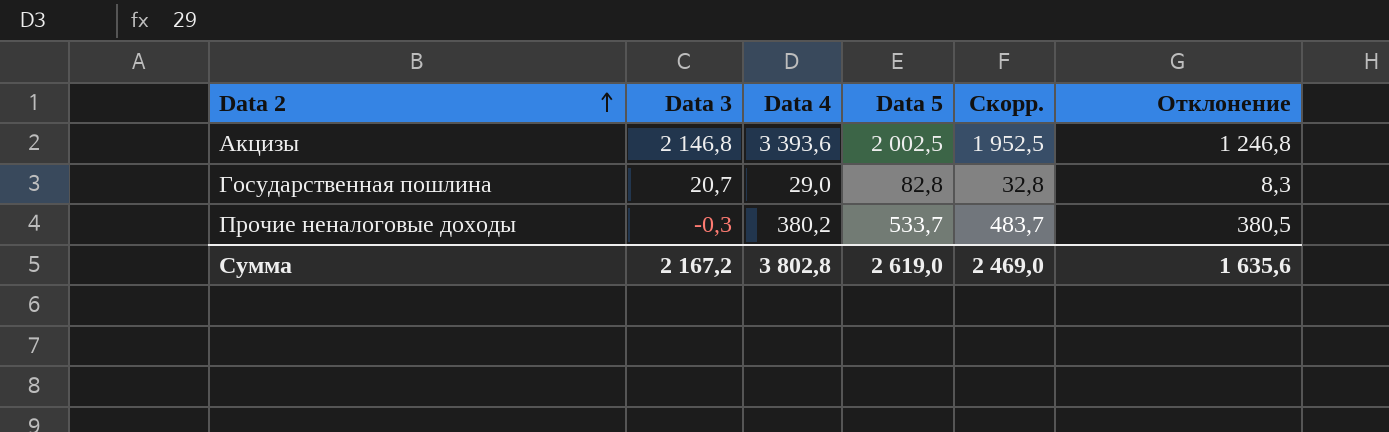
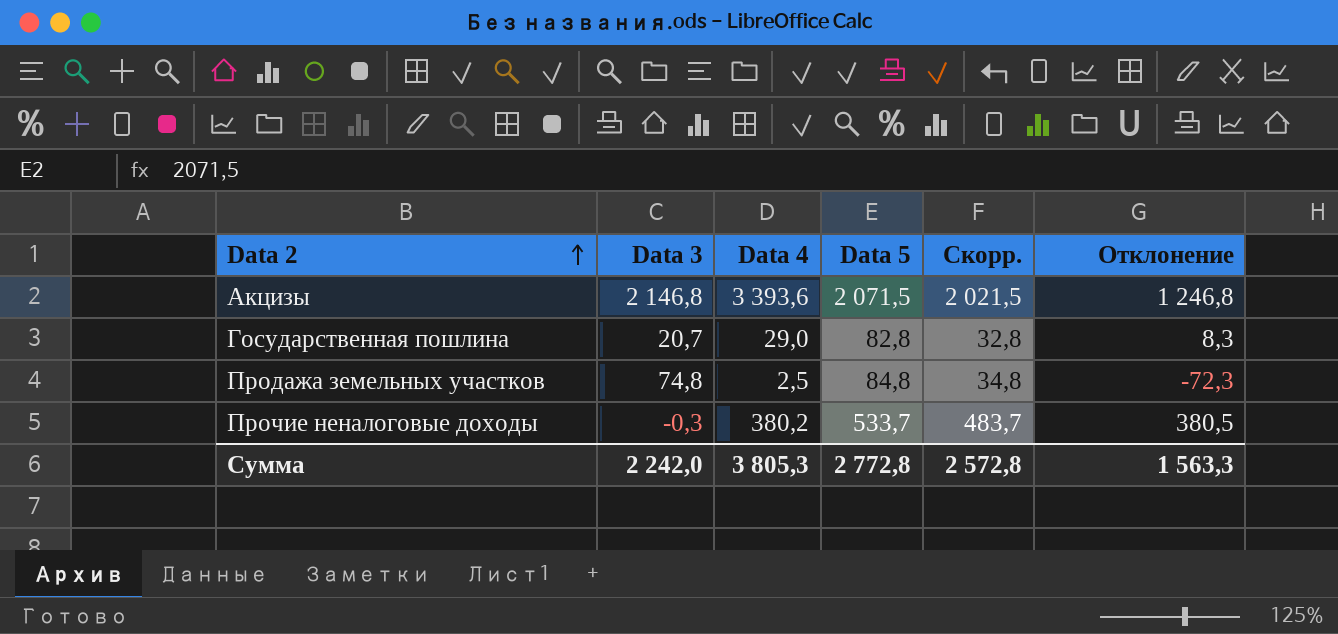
Акцизы | Data 5: 2 002,5 -> 2 071,5
Акцизы | Скорр.: 1 952,5 -> 2 021,5
row Продажа земельных участков: none -> 74,8 | 2,5 | 84,8 | 34,8 | -72,3
Сумма | Data 3: 2 167,2 -> 2 242,0
Сумма | Data 4: 3 802,8 -> 3 805,3
Сумма | Data 5: 2 619,0 -> 2 772,8
Сумма | Скорр.: 2 469,0 -> 2 572,8
Сумма | Отклонение: 1 635,6 -> 1 563,3

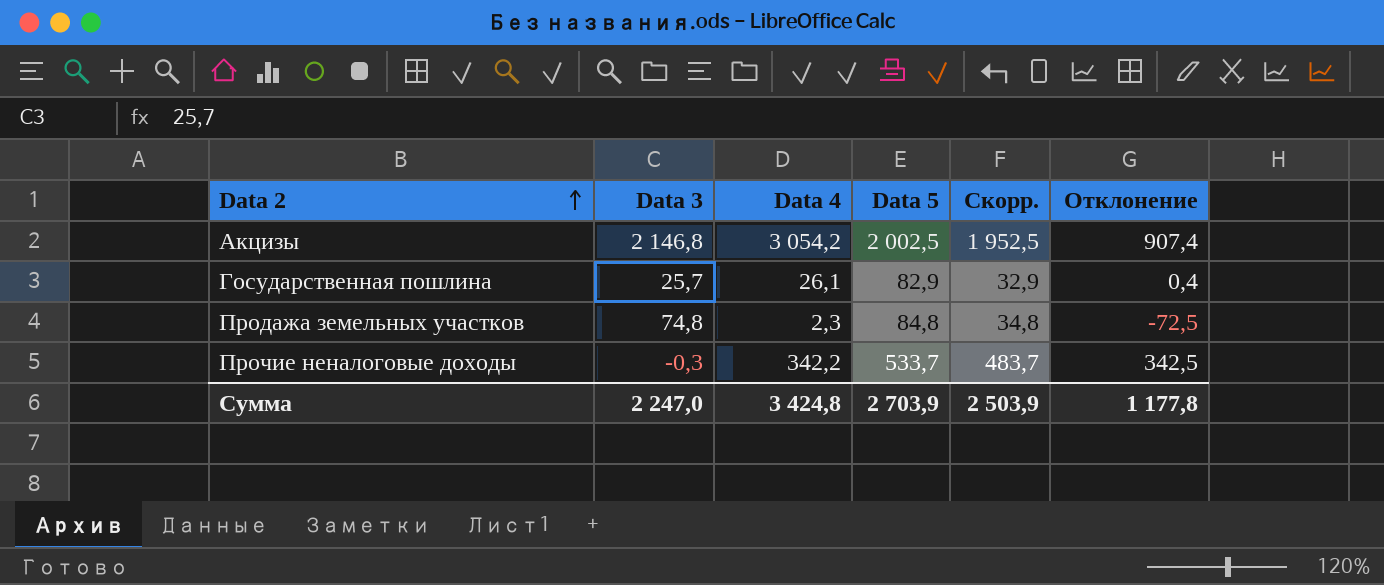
Акцизы | Data 4: 3 393,6 -> 3 054,2
Акцизы | Data 5: 2 071,5 -> 2 002,5
Акцизы | Скорр.: 2 021,5 -> 1 952,5
Акцизы | Отклонение: 1 246,8 -> 907,4
Государственная пошлина | Data 3: 20,7 -> 25,7
Государственная пошлина | Data 4: 29,0 -> 26,1
Государственная пошлина | Data 5: 82,8 -> 82,9
Государственная пошлина | Скорр.: 32,8 -> 32,9
Государственная пошлина | Отклонение: 8,3 -> 0,4
Продажа земельных участков | Data 4: 2,5 -> 2,3
Продажа земельных участков | Отклонение: -72,3 -> -72,5
Прочие неналоговые доходы | Data 4: 380,2 -> 342,2
Прочие неналоговые доходы | Отклонение: 380,5 -> 342,5
Сумма | Data 3: 2 242,0 -> 2 247,0
Сумма | Data 4: 3 805,3 -> 3 424,8
Сумма | Data 5: 2 772,8 -> 2 703,9
Сумма | Скорр.: 2 572,8 -> 2 503,9
Сумма | Отклонение: 1 563,3 -> 1 177,8

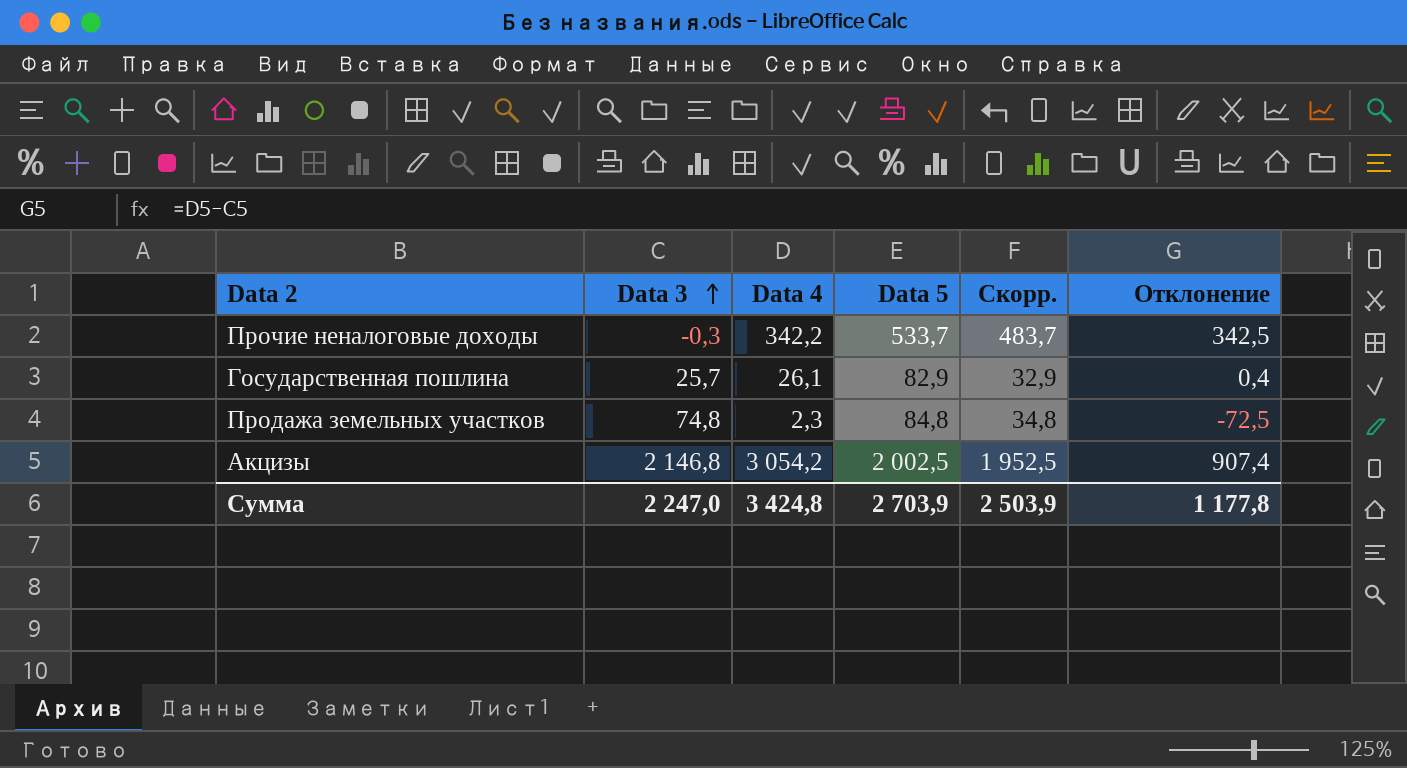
row order: Data 2 ascending -> Data 3 ascending

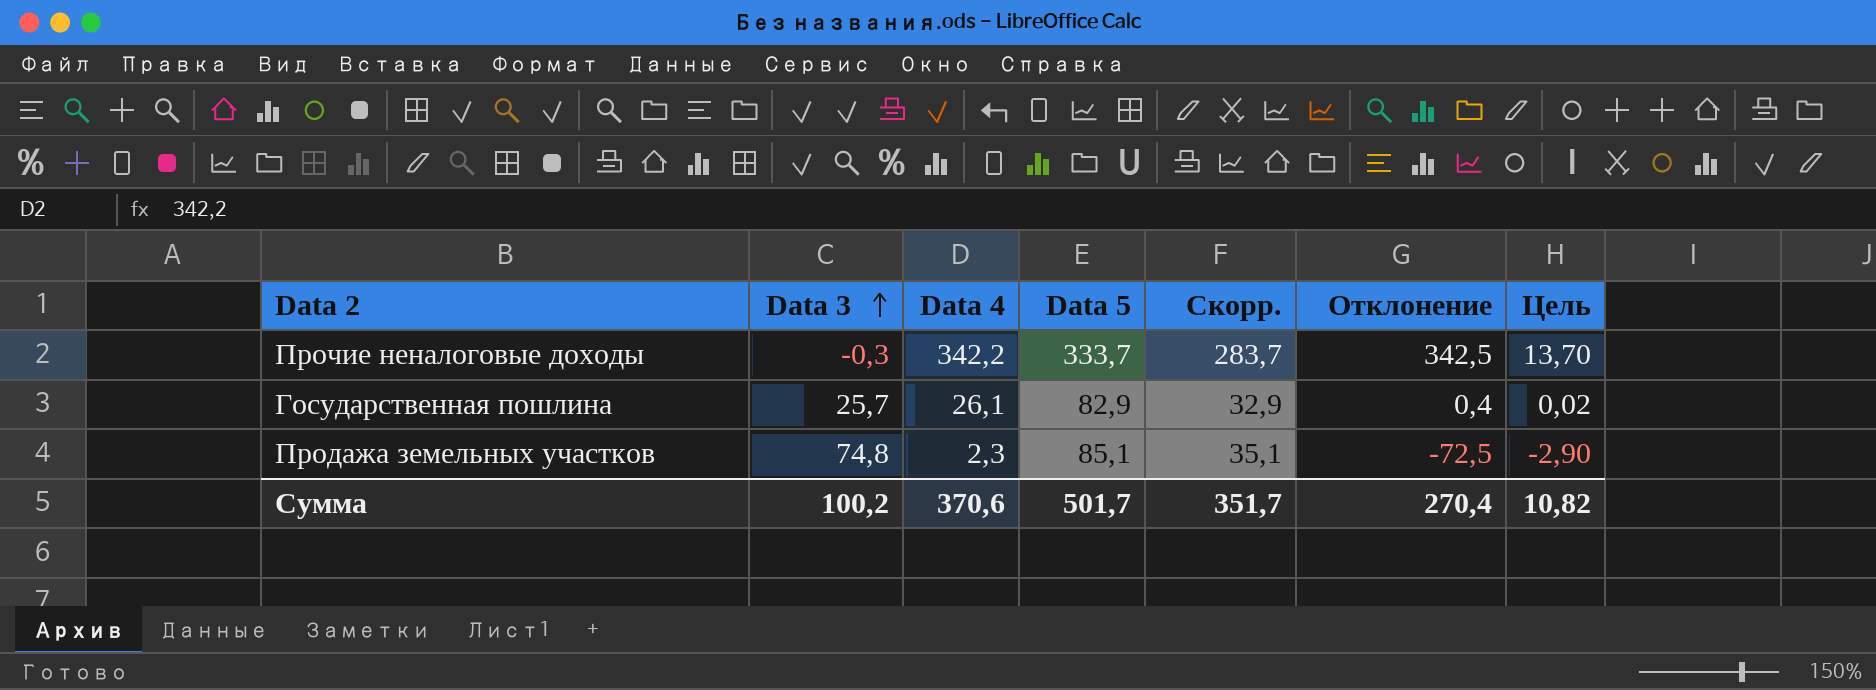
column Цель | formula: none -> [Отклонение] * 0,04
row Акцизы: 2 146,8 | 3 054,2 | 2 002,5 | 1 952,5 | 907,4 -> none
Прочие неналоговые доходы | Data 5: 533,7 -> 333,7
Прочие неналоговые доходы | Скорр.: 483,7 -> 283,7
Продажа земельных участков | Data 5: 84,8 -> 85,1
Продажа земельных участков | Скорр.: 34,8 -> 35,1
Сумма | Data 3: 2 247,0 -> 100,2
Сумма | Data 4: 3 424,8 -> 370,6
Сумма | Data 5: 2 703,9 -> 501,7
Сумма | Скорр.: 2 503,9 -> 351,7
Сумма | Отклонение: 1 177,8 -> 270,4

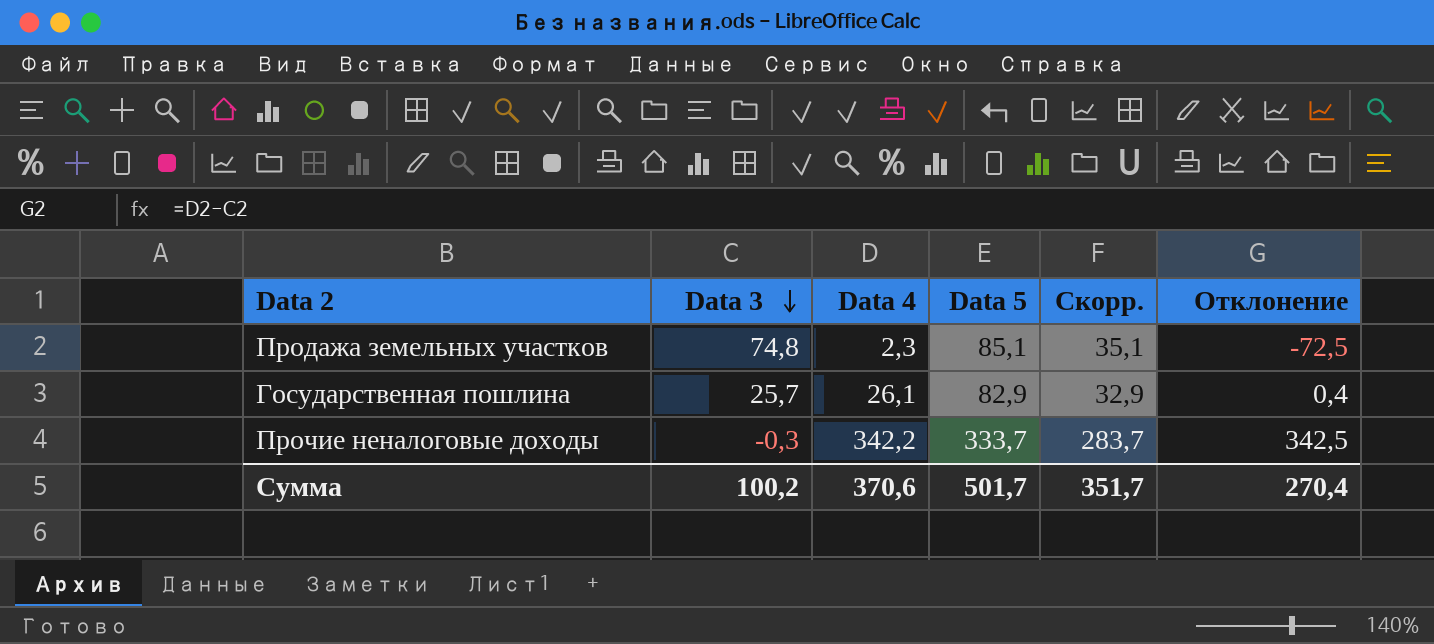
row order: Data 3 ascending -> Data 3 descending
column Цель | formula: [Отклонение] * 0,04 -> none

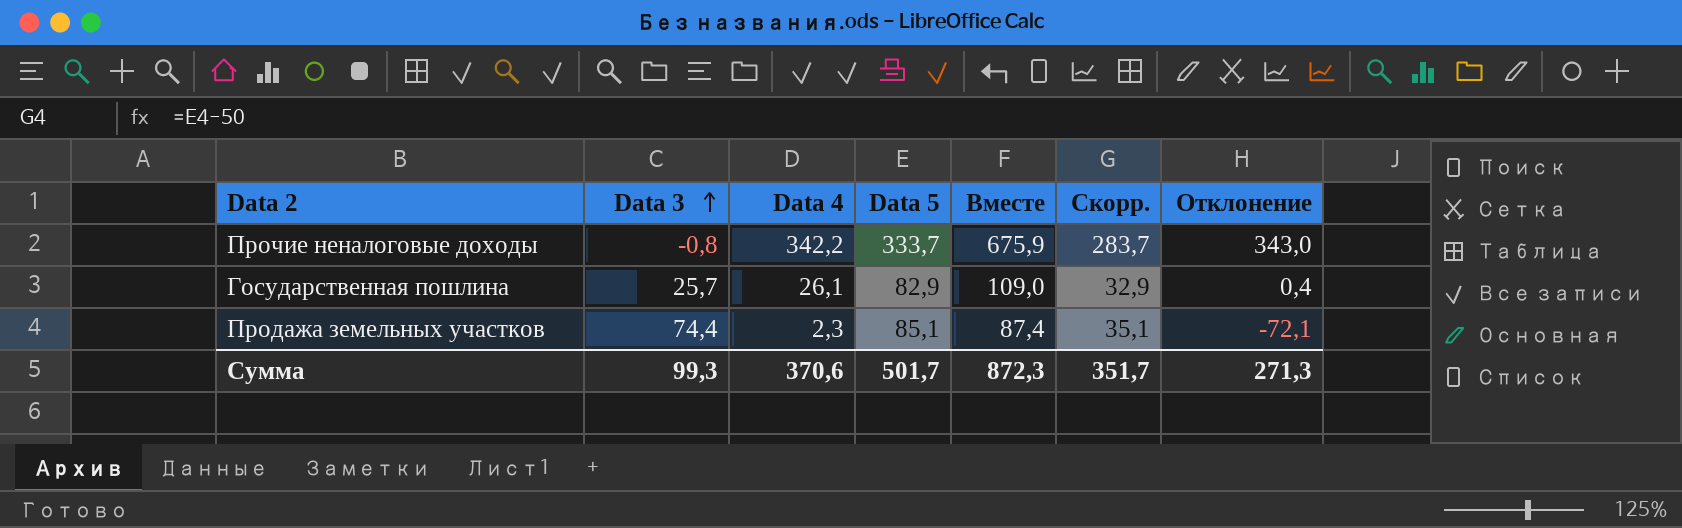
row order: Data 3 descending -> Data 3 ascending
column Вместе | formula: none -> [Data 4] + [Data 5]
Прочие неналоговые доходы | Data 3: -0,3 -> -0,8
Прочие неналоговые доходы | Отклонение: 342,5 -> 343,0
Продажа земельных участков | Data 3: 74,8 -> 74,4
Продажа земельных участков | Отклонение: -72,5 -> -72,1
Сумма | Data 3: 100,2 -> 99,3
Сумма | Отклонение: 270,4 -> 271,3

